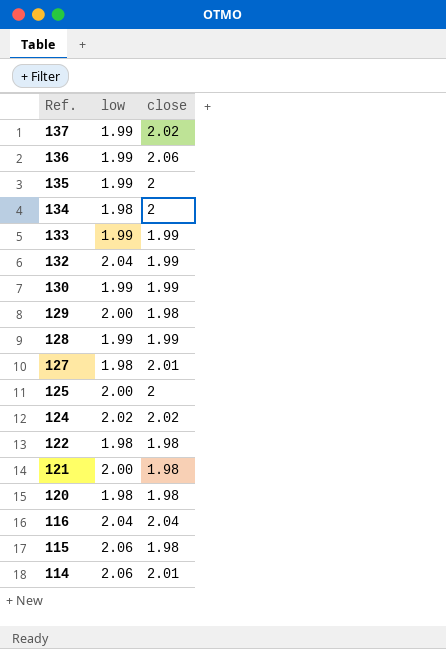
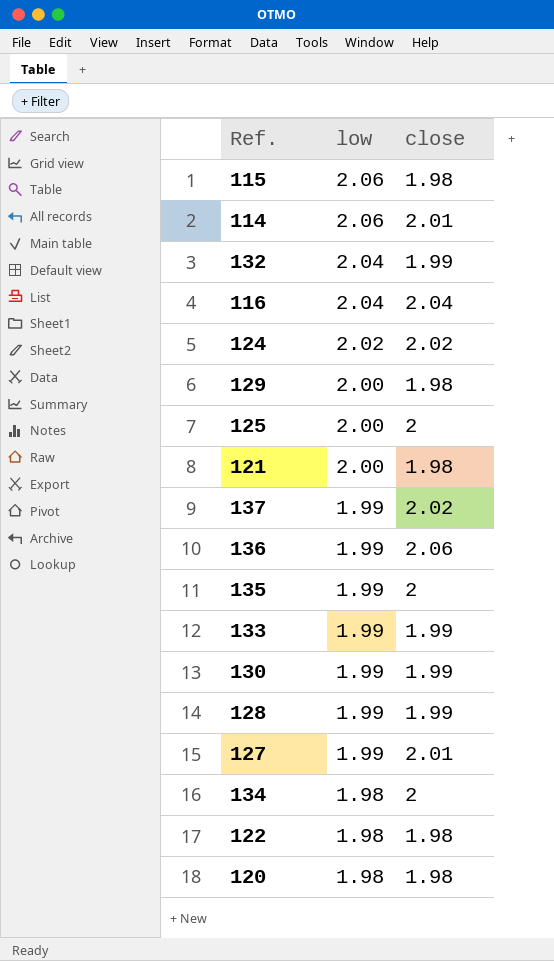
row order: Ref. descending -> low descending
127 | low: 1.98 -> 1.99

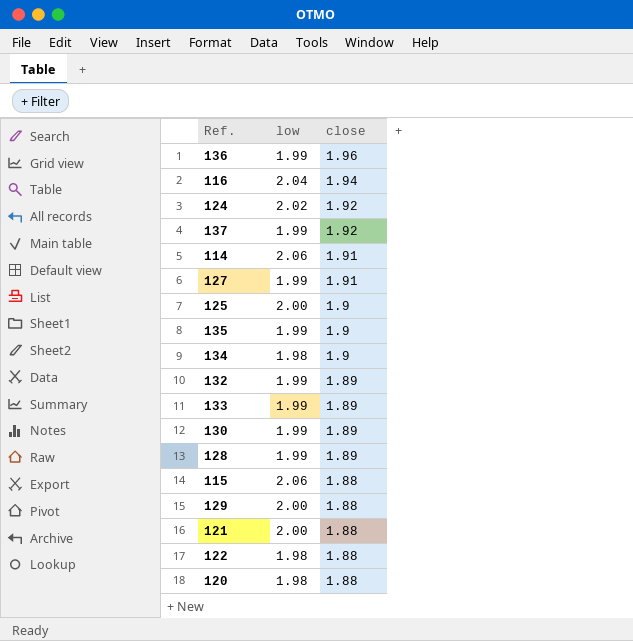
row order: low descending -> close descending
136 | close: 2.06 -> 1.96
116 | close: 2.04 -> 1.94
124 | close: 2.02 -> 1.92
137 | close: 2.02 -> 1.92
114 | close: 2.01 -> 1.91
127 | close: 2.01 -> 1.91
125 | close: 2 -> 1.9
135 | close: 2 -> 1.9
134 | close: 2 -> 1.9
132 | low: 2.04 -> 1.99
132 | close: 1.99 -> 1.89
133 | close: 1.99 -> 1.89
130 | close: 1.99 -> 1.89
128 | close: 1.99 -> 1.89
115 | close: 1.98 -> 1.88
129 | close: 1.98 -> 1.88
121 | close: 1.98 -> 1.88
122 | close: 1.98 -> 1.88
120 | close: 1.98 -> 1.88

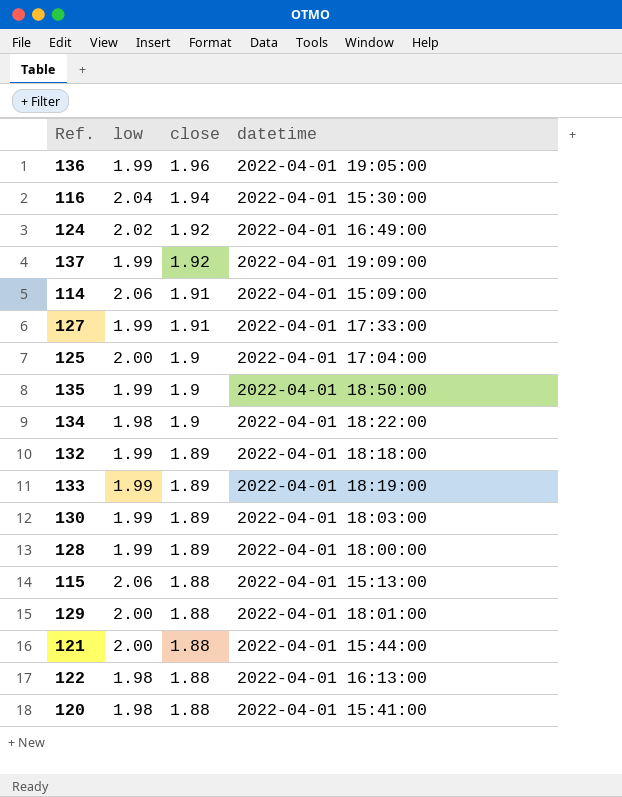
column datetime | position: none -> 4

